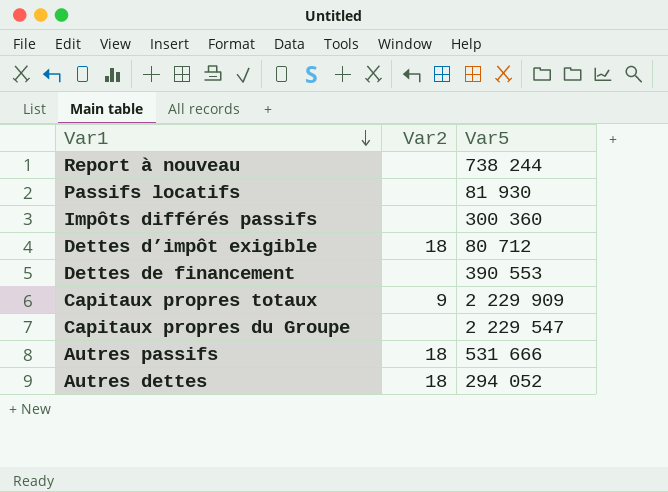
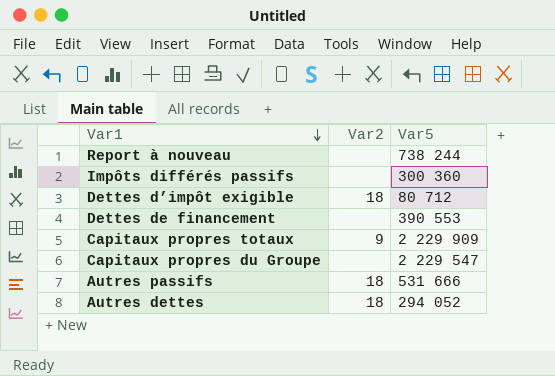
row Passifs locatifs: none | 81 930 -> none

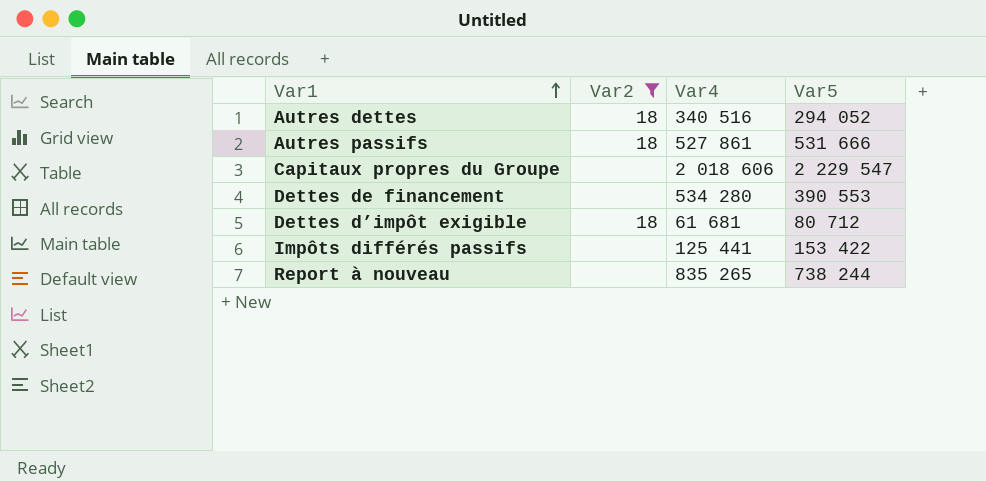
filter: none -> Var2 != 9
row order: Var1 descending -> Var1 ascending
column Var4 | position: none -> 3
Impôts différés passifs | Var5: 300 360 -> 153 422

